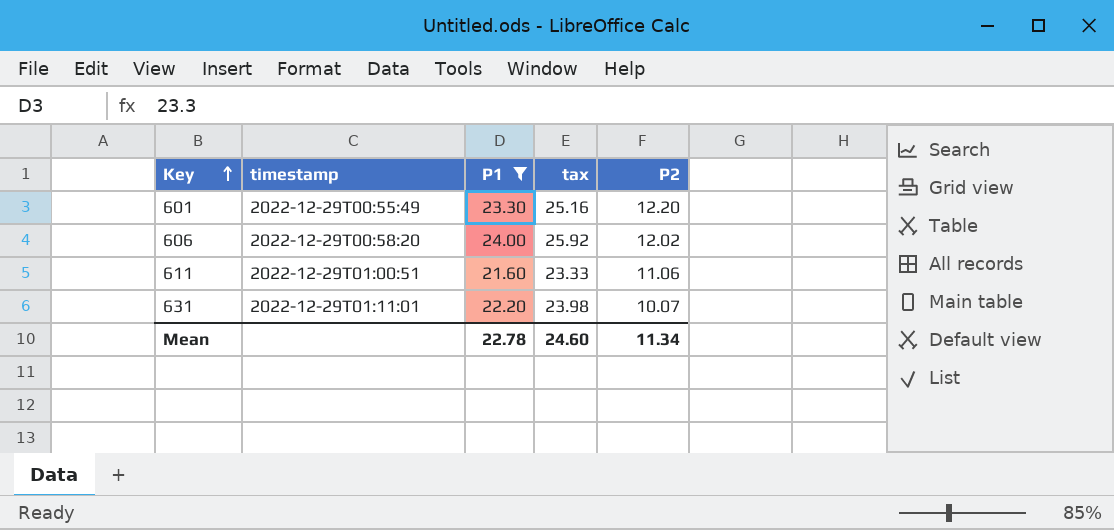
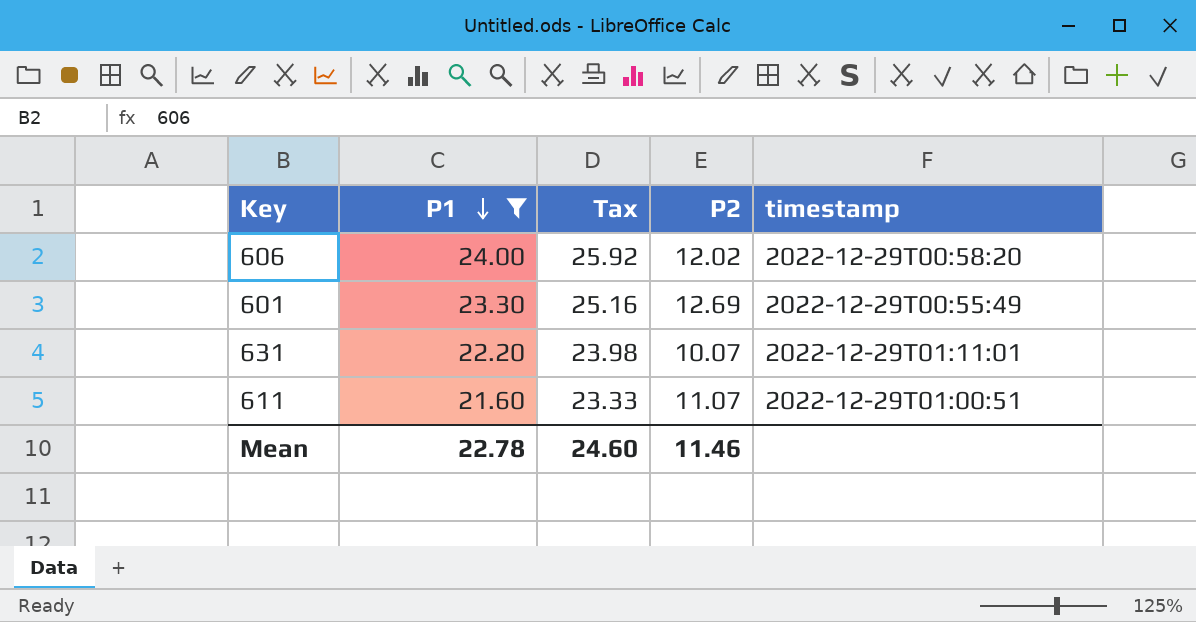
row order: Key ascending -> P1 descending
column name: tax -> Tax
column timestamp | position: 2 -> 5
601 | P2: 12.20 -> 12.69
611 | P2: 11.06 -> 11.07
Mean | P2: 11.34 -> 11.46

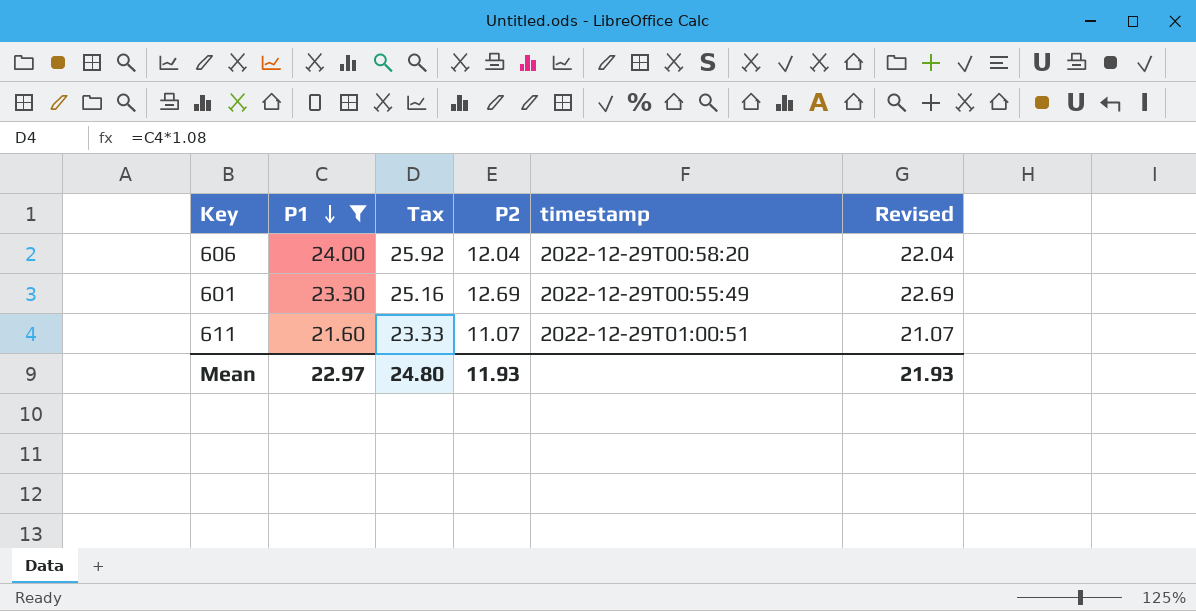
column Revised | formula: none -> [P2] + 10
row 631: 22.20 | 23.98 | 10.07 | 2022-12-29T01:11:01 -> none
606 | P2: 12.02 -> 12.04
Mean | P1: 22.78 -> 22.97
Mean | Tax: 24.60 -> 24.80
Mean | P2: 11.46 -> 11.93

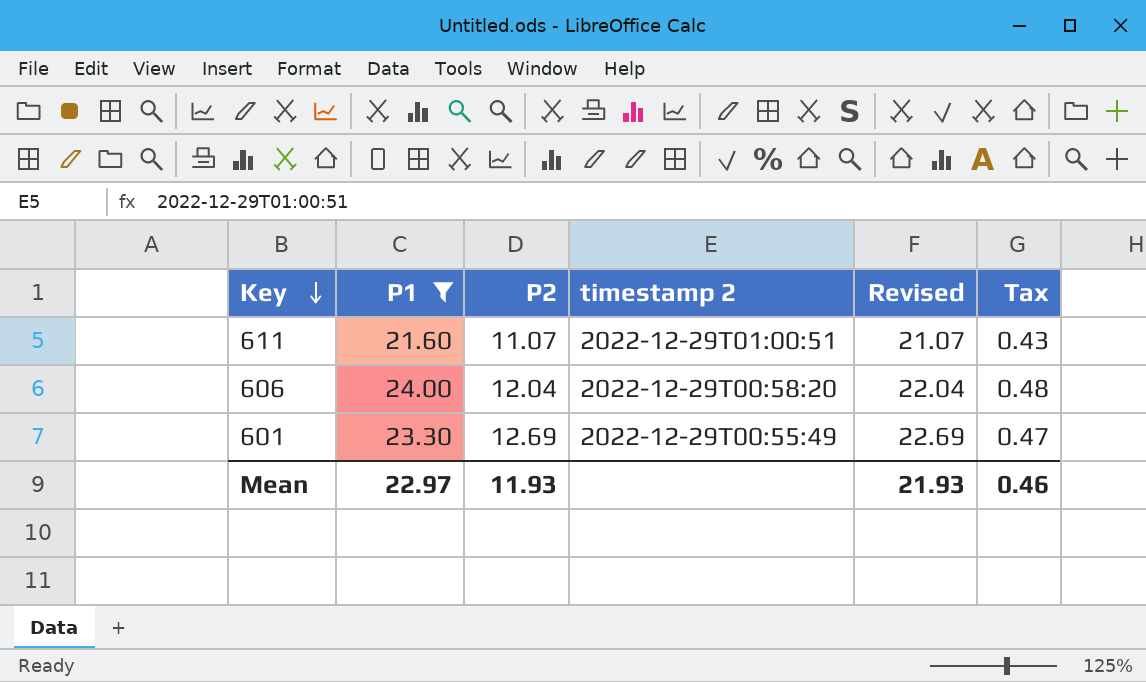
row order: P1 descending -> Key descending
column name: timestamp -> timestamp 2
column Tax | formula: [P1] * 1.08 -> [P1] * 0.02
column Tax | position: 3 -> 6
Mean | Tax: 24.80 -> 0.46

